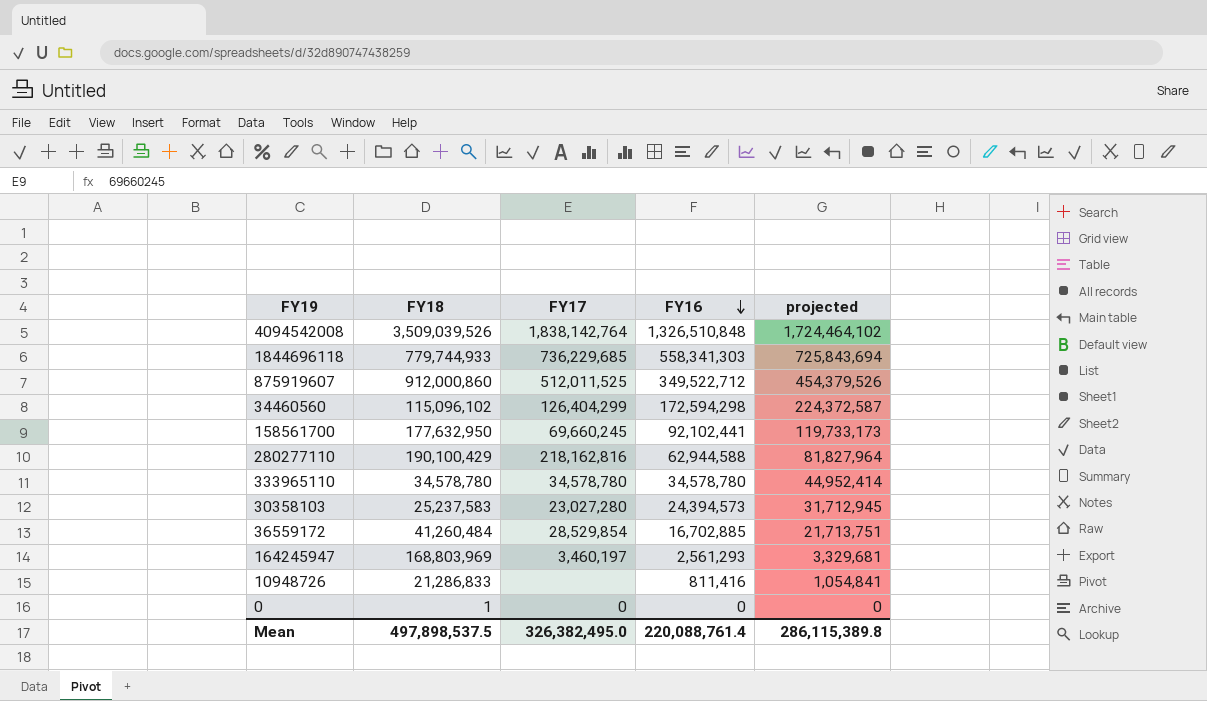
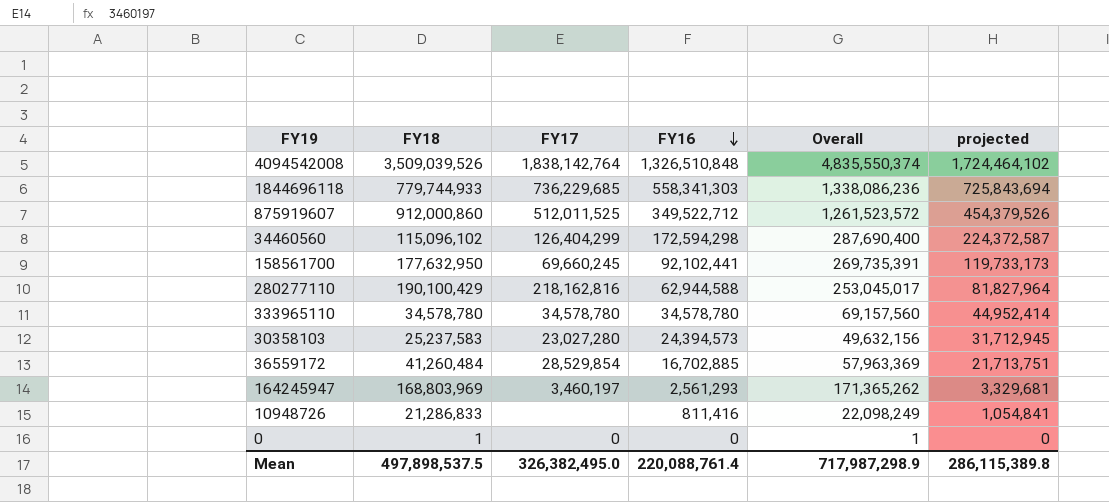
column Overall | formula: none -> [FY18] + [FY16]

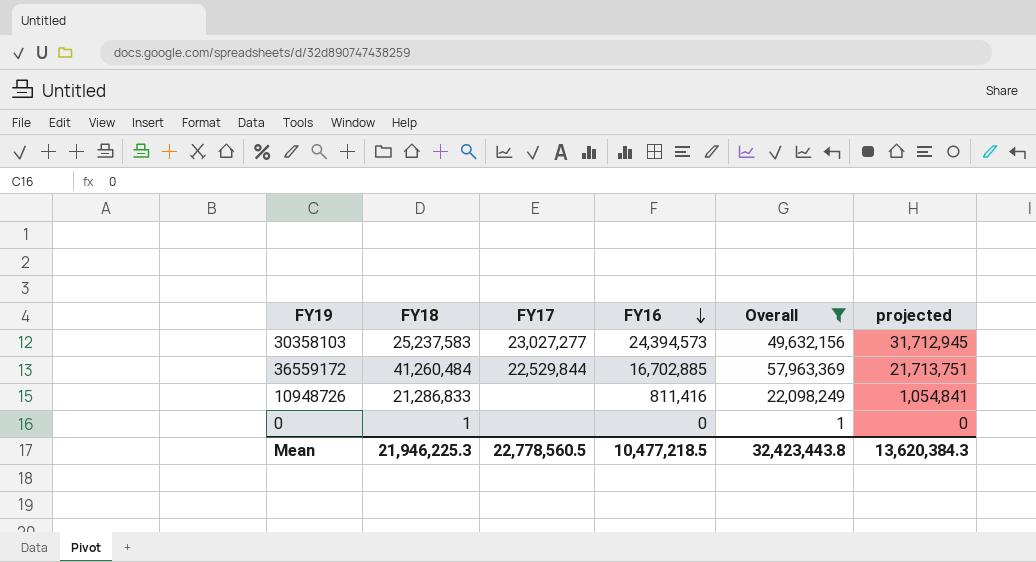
filter: none -> Overall <= 57,963,369
30358103 | FY17: 23,027,280 -> 23,027,277
36559172 | FY17: 28,529,854 -> 22,529,844
0 | FY17: 0 -> none
Mean | FY18: 497,898,537.5 -> 21,946,225.3
Mean | FY17: 326,382,495.0 -> 22,778,560.5
Mean | FY16: 220,088,761.4 -> 10,477,218.5
Mean | Overall: 717,987,298.9 -> 32,423,443.8
Mean | projected: 286,115,389.8 -> 13,620,384.3

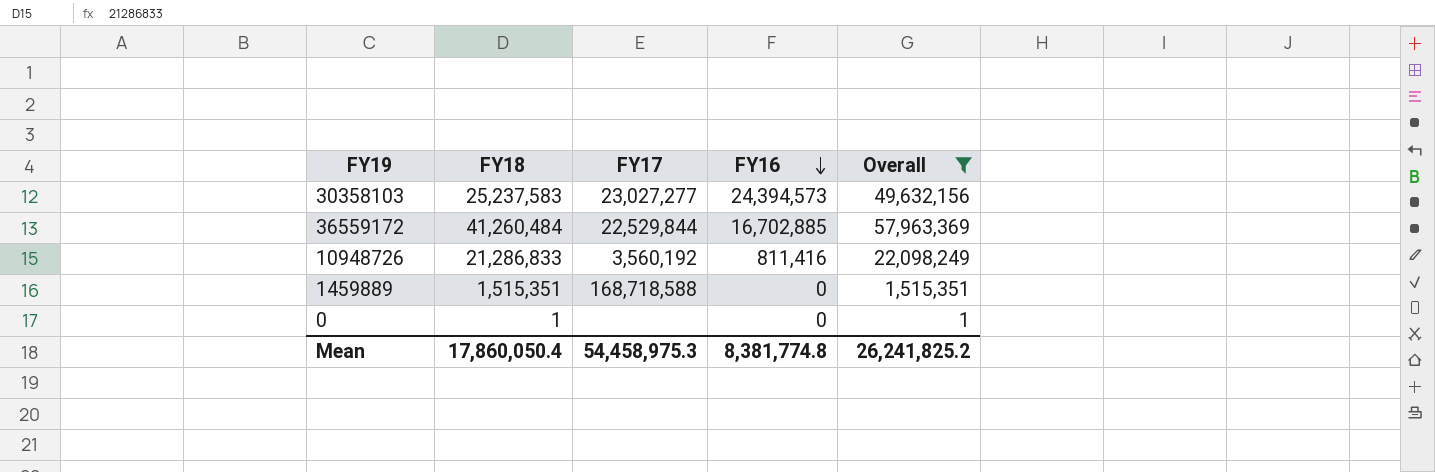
column projected | formula: [FY16] * 1.3 -> none
10948726 | FY17: none -> 3,560,192
row 1459889: none -> 1,515,351 | 168,718,588 | 0 | 1,515,351
Mean | FY18: 21,946,225.3 -> 17,860,050.4
Mean | FY17: 22,778,560.5 -> 54,458,975.3
Mean | FY16: 10,477,218.5 -> 8,381,774.8
Mean | Overall: 32,423,443.8 -> 26,241,825.2

